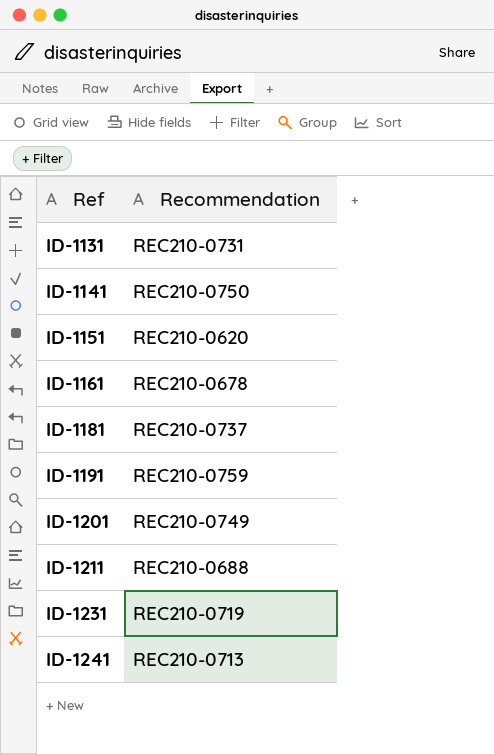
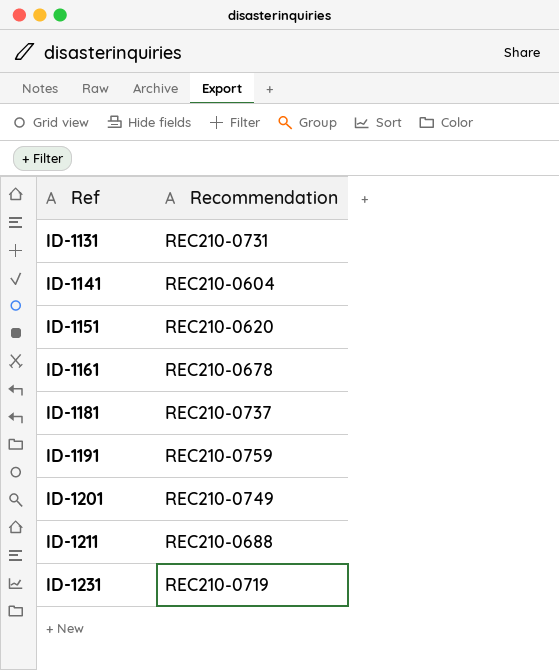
row ID-1241: REC210-0713 -> none
ID-1141 | Recommendation: REC210-0750 -> REC210-0604

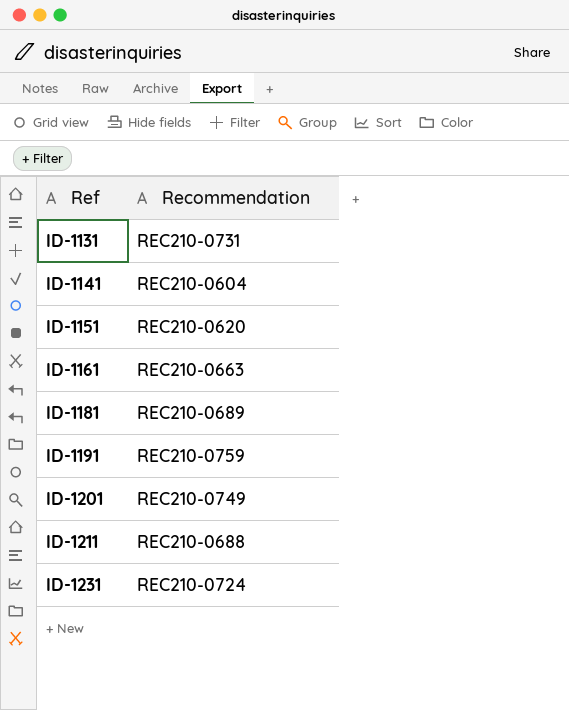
ID-1161 | Recommendation: REC210-0678 -> REC210-0663
ID-1181 | Recommendation: REC210-0737 -> REC210-0689
ID-1231 | Recommendation: REC210-0719 -> REC210-0724

